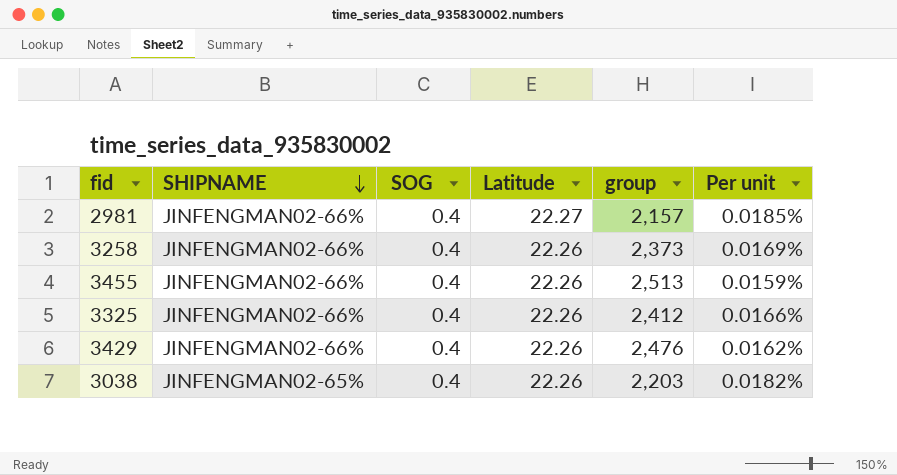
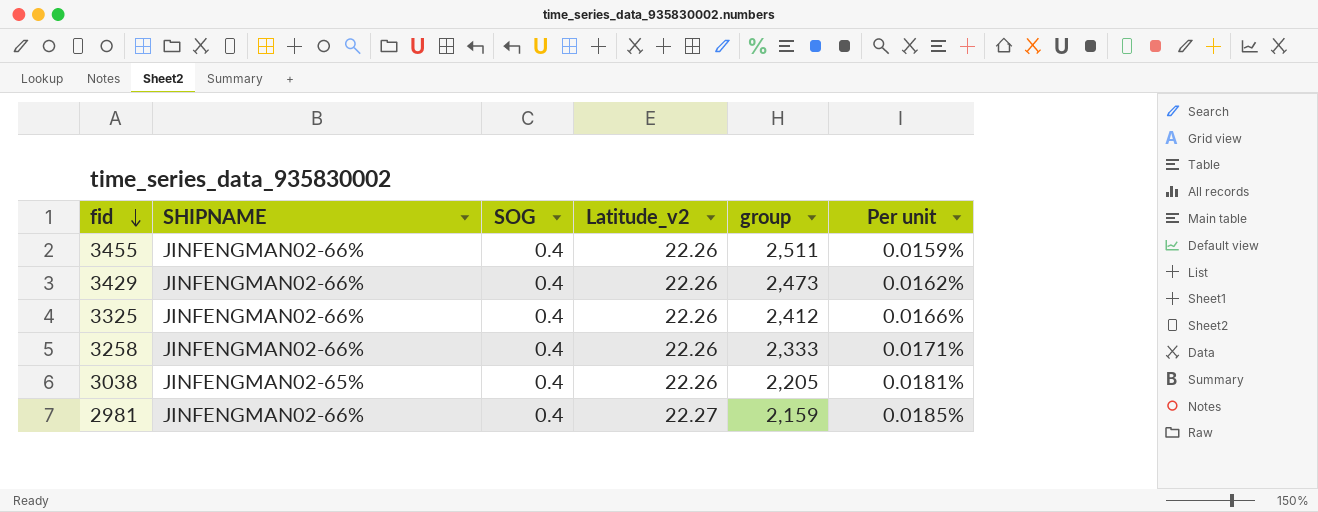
row order: SHIPNAME descending -> fid descending
column name: Latitude -> Latitude_v2
3455 | group: 2,513 -> 2,511
3429 | group: 2,476 -> 2,473
3258 | group: 2,373 -> 2,333
3258 | Per unit: 0.0169% -> 0.0171%
3038 | group: 2,203 -> 2,205
3038 | Per unit: 0.0182% -> 0.0181%
2981 | group: 2,157 -> 2,159

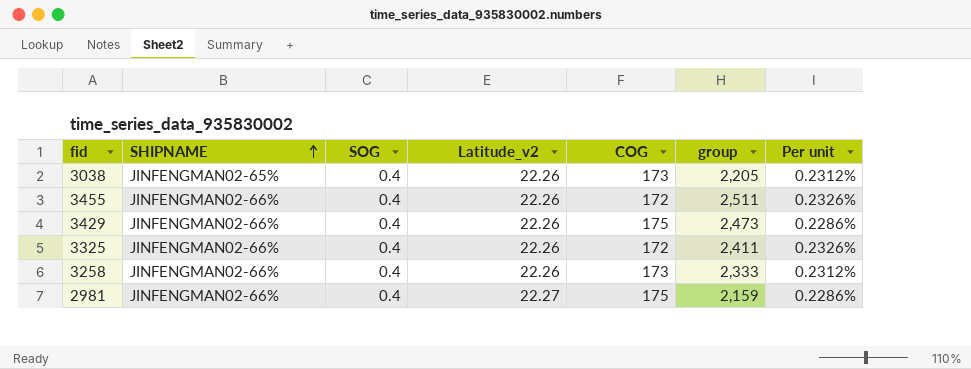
row order: fid descending -> SHIPNAME ascending
column COG | position: none -> 5
column Per unit | formula: [SOG] / [group] -> [SOG] / [COG]
3325 | group: 2,412 -> 2,411

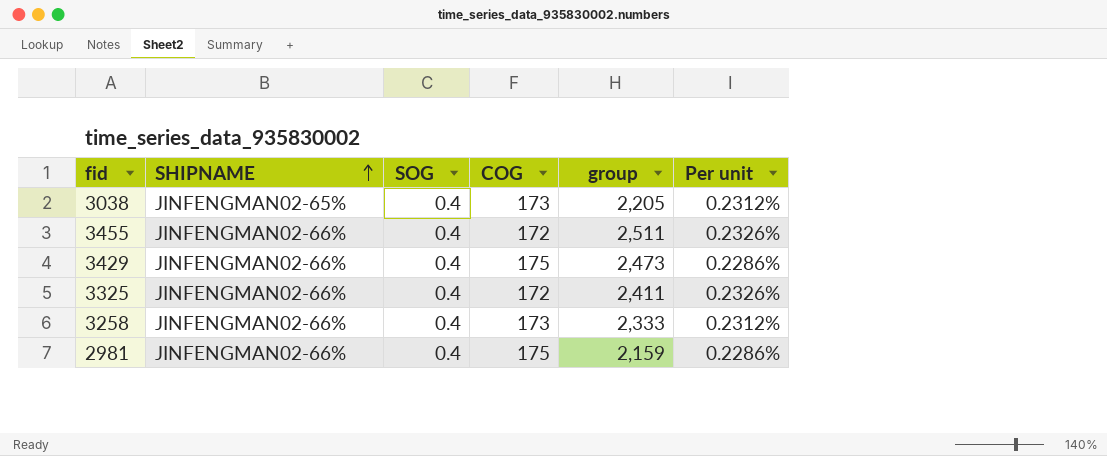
column Latitude_v2 | position: 4 -> none

